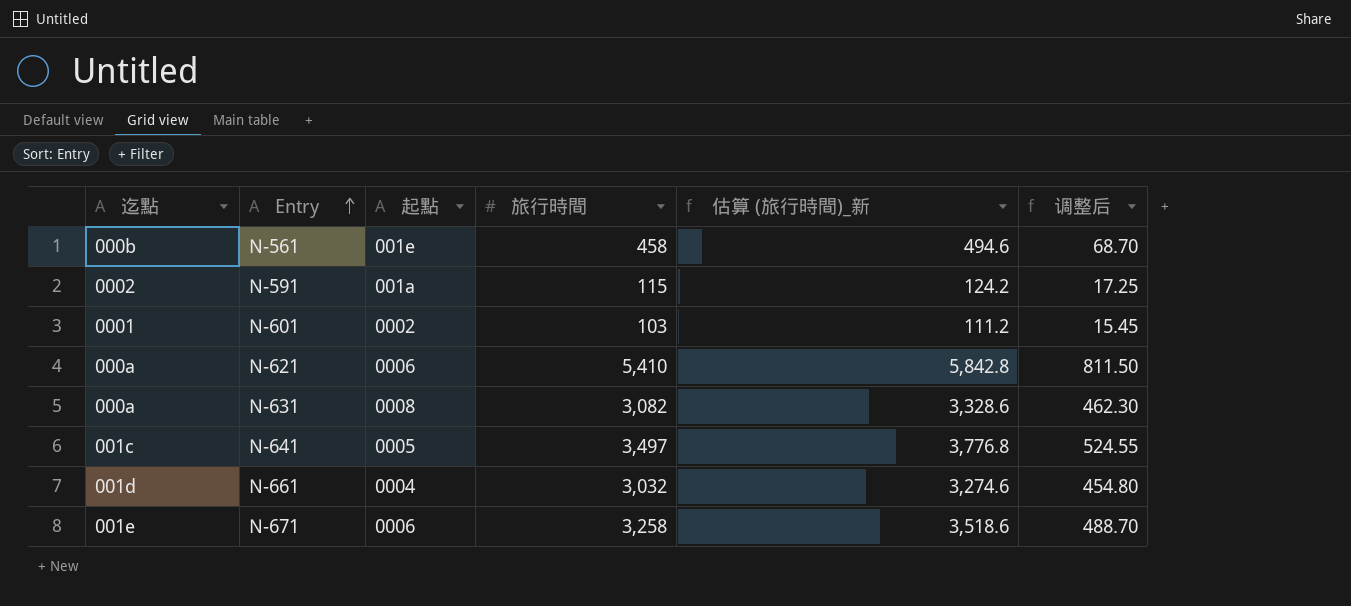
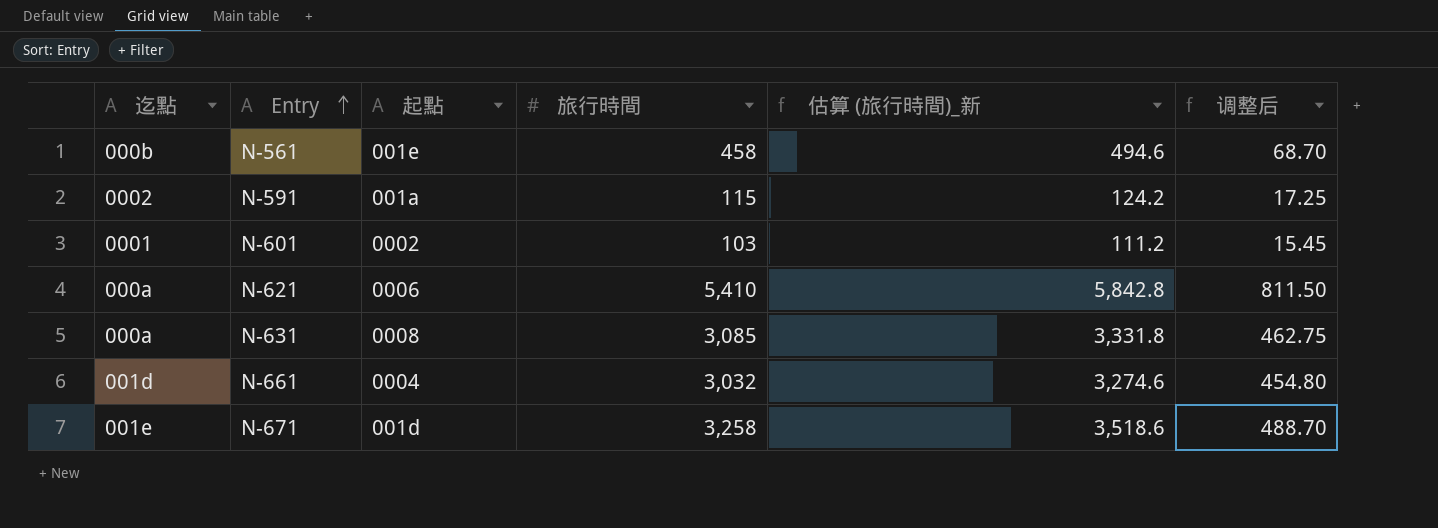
row N-641: 001c | 0005 | 3,497 | 3,776.8 | 524.55 -> none
N-631 | 旅行時間: 3,082 -> 3,085
N-631 | 估算 (旅行時間)_新: 3,328.6 -> 3,331.8
N-631 | 调整后: 462.30 -> 462.75
N-671 | 起點: 0006 -> 001d

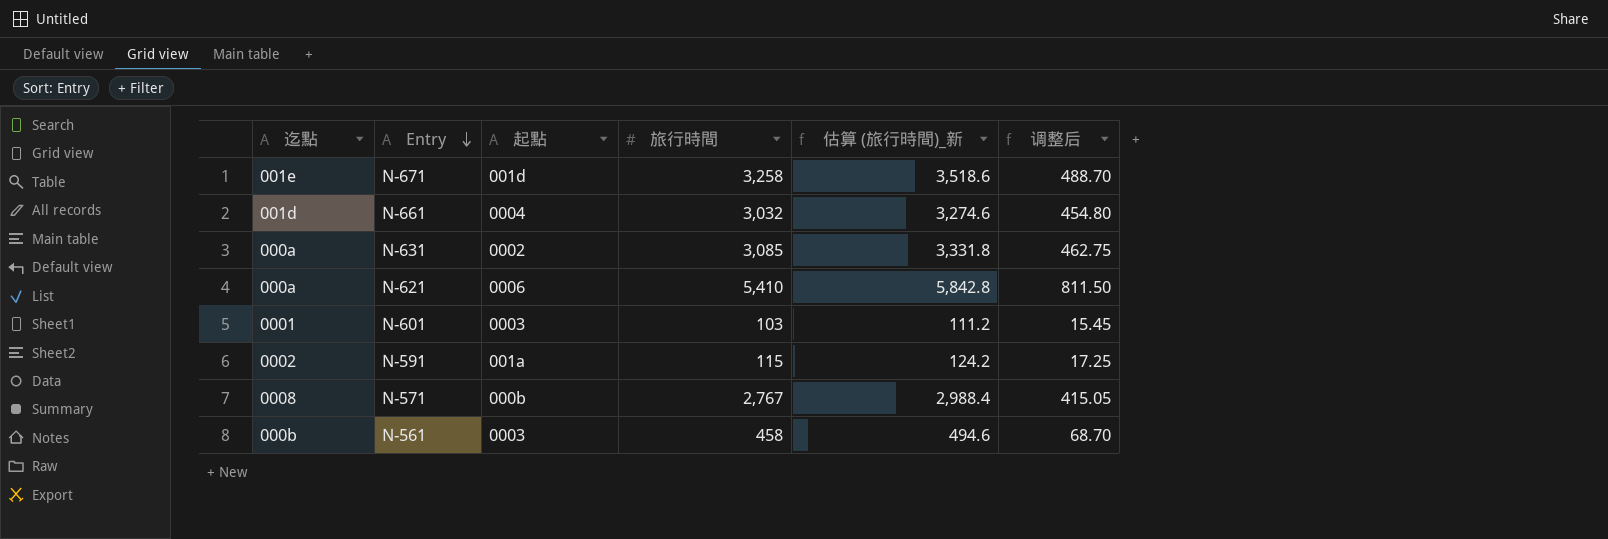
row order: Entry ascending -> Entry descending
N-631 | 起點: 0008 -> 0002
N-601 | 起點: 0002 -> 0003
row N-571: none -> 0008 | 000b | 2,767 | 2,988.4 | 415.05
N-561 | 起點: 001e -> 0003

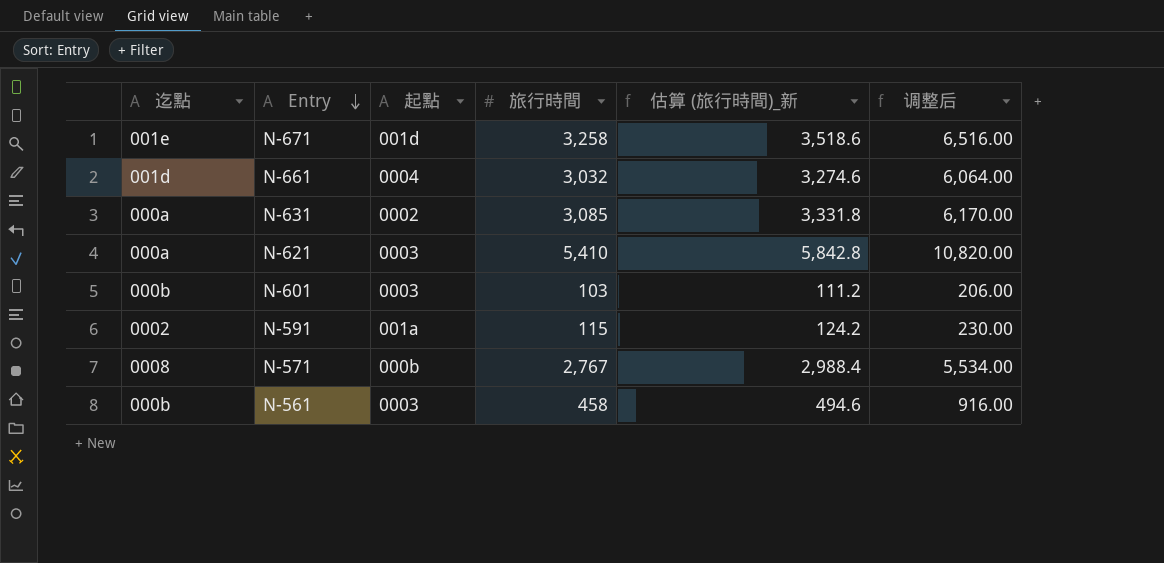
column 调整后 | formula: [旅行時間] * 0.15 -> [旅行時間] * 2
N-621 | 起點: 0006 -> 0003
N-601 | 迄點: 0001 -> 000b

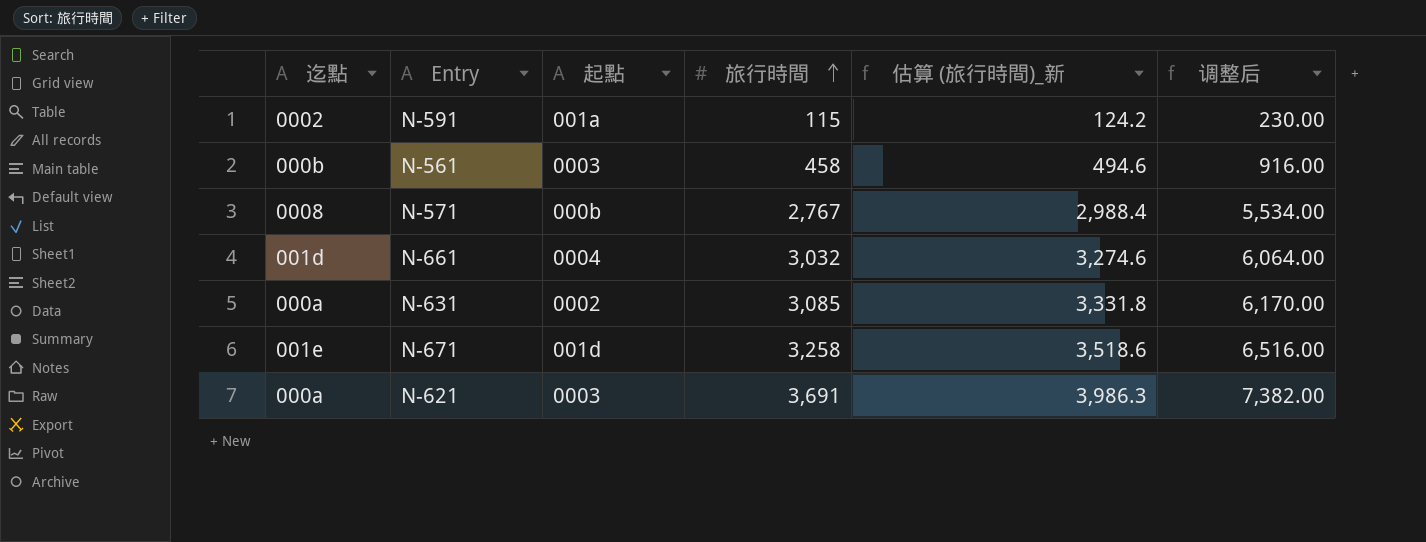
row order: Entry descending -> 旅行時間 ascending
row N-601: 000b | 0003 | 103 | 111.2 | 206.00 -> none
N-621 | 旅行時間: 5,410 -> 3,691
N-621 | 估算 (旅行時間)_新: 5,842.8 -> 3,986.3
N-621 | 调整后: 10,820.00 -> 7,382.00

